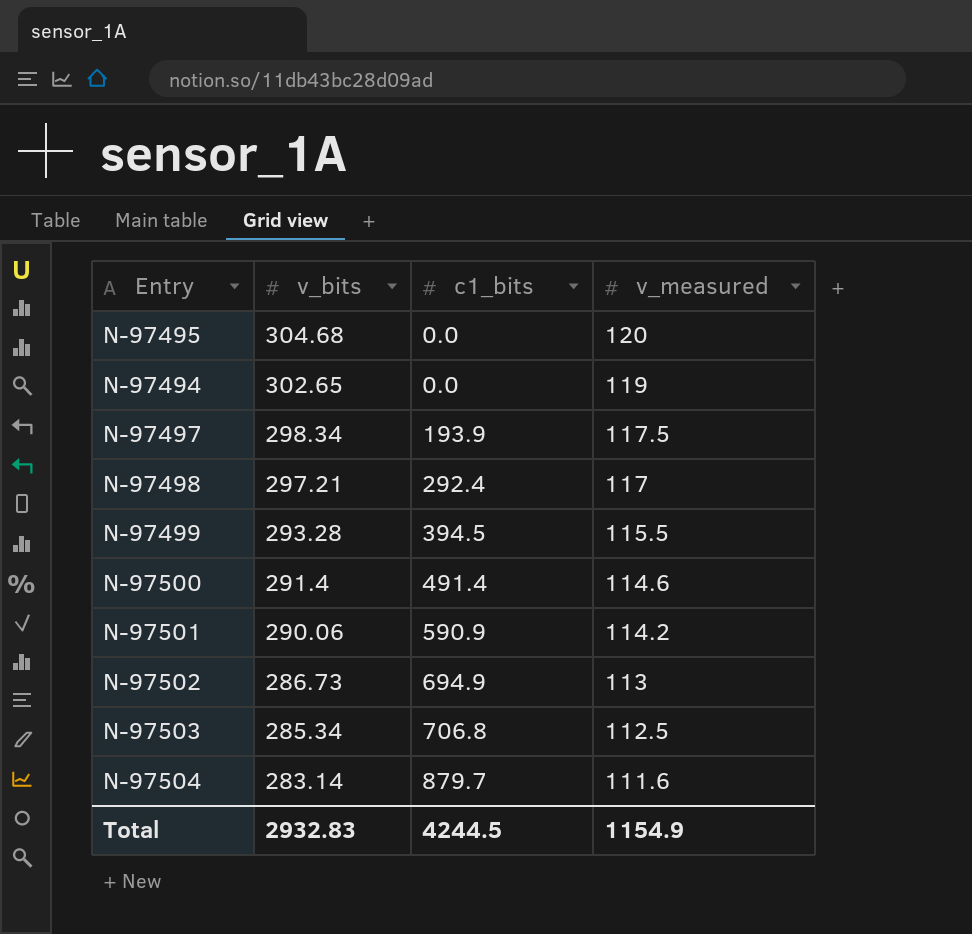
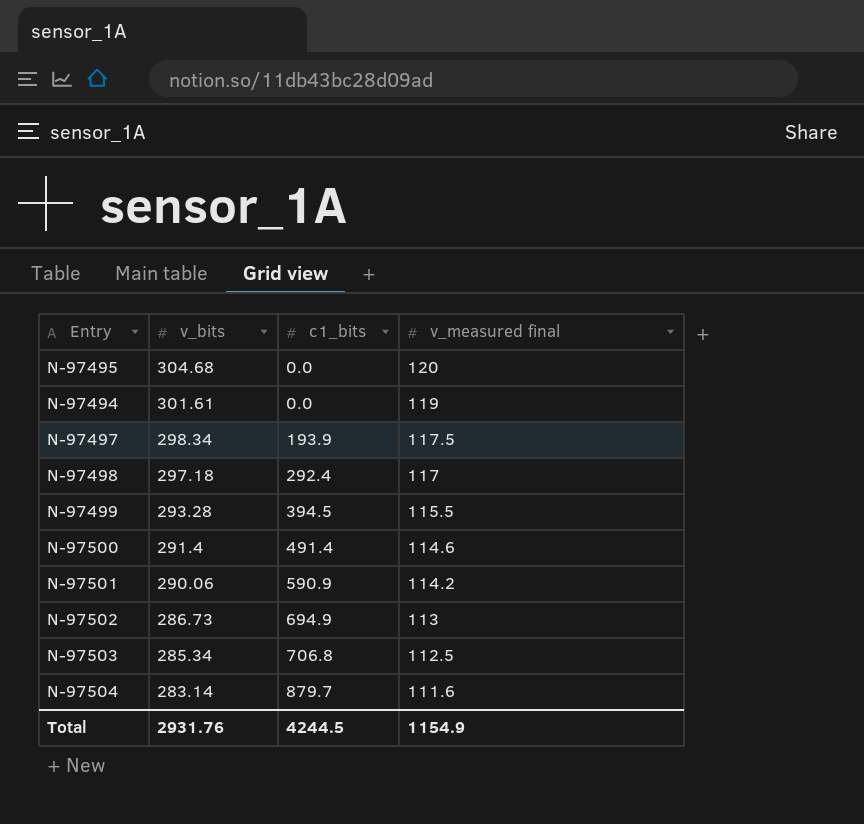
column name: v_measured -> v_measured final
N-97494 | v_bits: 302.65 -> 301.61
N-97498 | v_bits: 297.21 -> 297.18
Total | v_bits: 2932.83 -> 2931.76

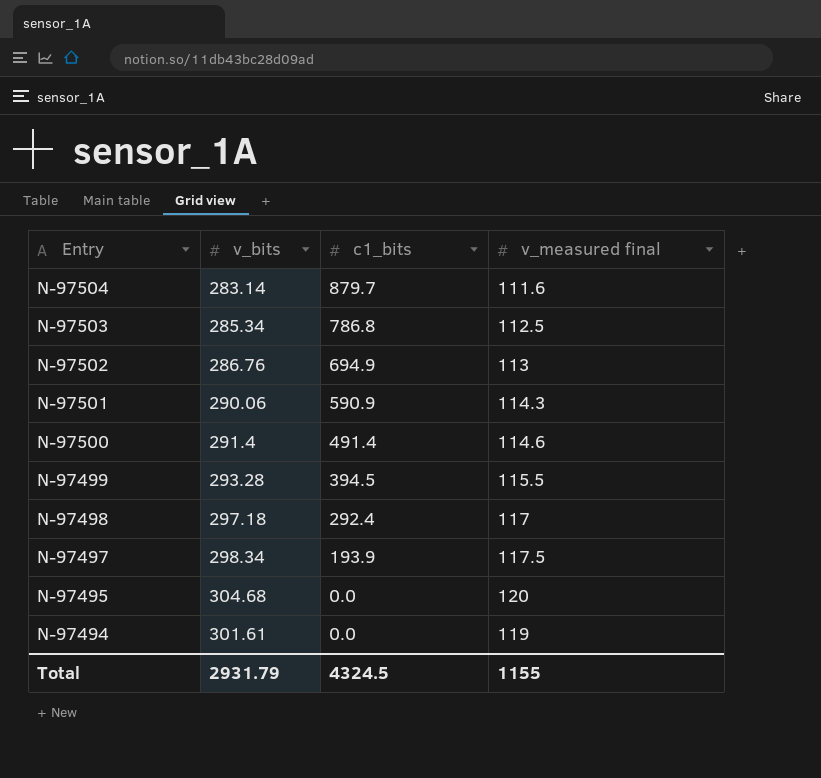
row order: v_bits descending -> Entry descending
N-97503 | c1_bits: 706.8 -> 786.8
N-97502 | v_bits: 286.73 -> 286.76
N-97501 | v_measured final: 114.2 -> 114.3
Total | v_bits: 2931.76 -> 2931.79
Total | c1_bits: 4244.5 -> 4324.5
Total | v_measured final: 1154.9 -> 1155

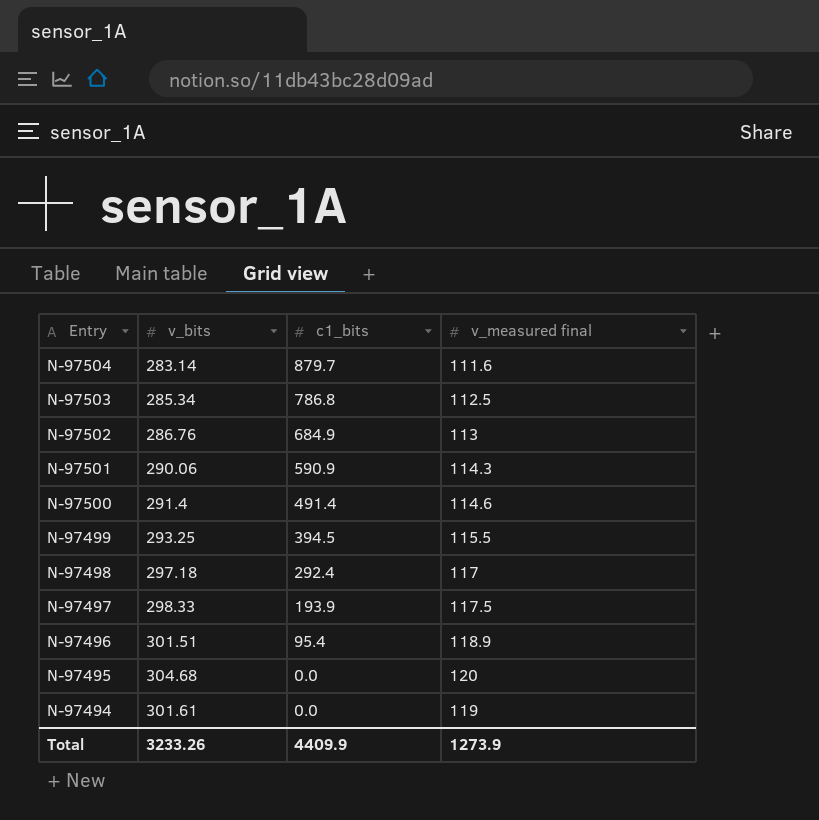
N-97502 | c1_bits: 694.9 -> 684.9
N-97499 | v_bits: 293.28 -> 293.25
N-97497 | v_bits: 298.34 -> 298.33
row N-97496: none -> 301.51 | 95.4 | 118.9
Total | v_bits: 2931.79 -> 3233.26
Total | c1_bits: 4324.5 -> 4409.9
Total | v_measured final: 1155 -> 1273.9

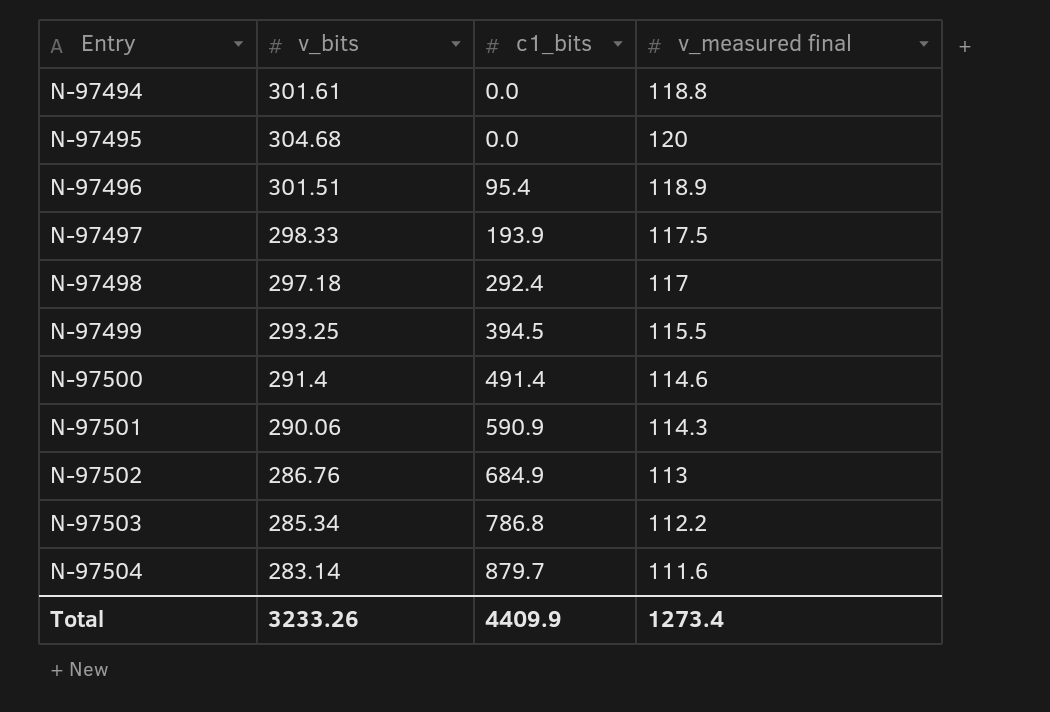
row order: Entry descending -> Entry ascending
N-97494 | v_measured final: 119 -> 118.8
N-97503 | v_measured final: 112.5 -> 112.2
Total | v_measured final: 1273.9 -> 1273.4

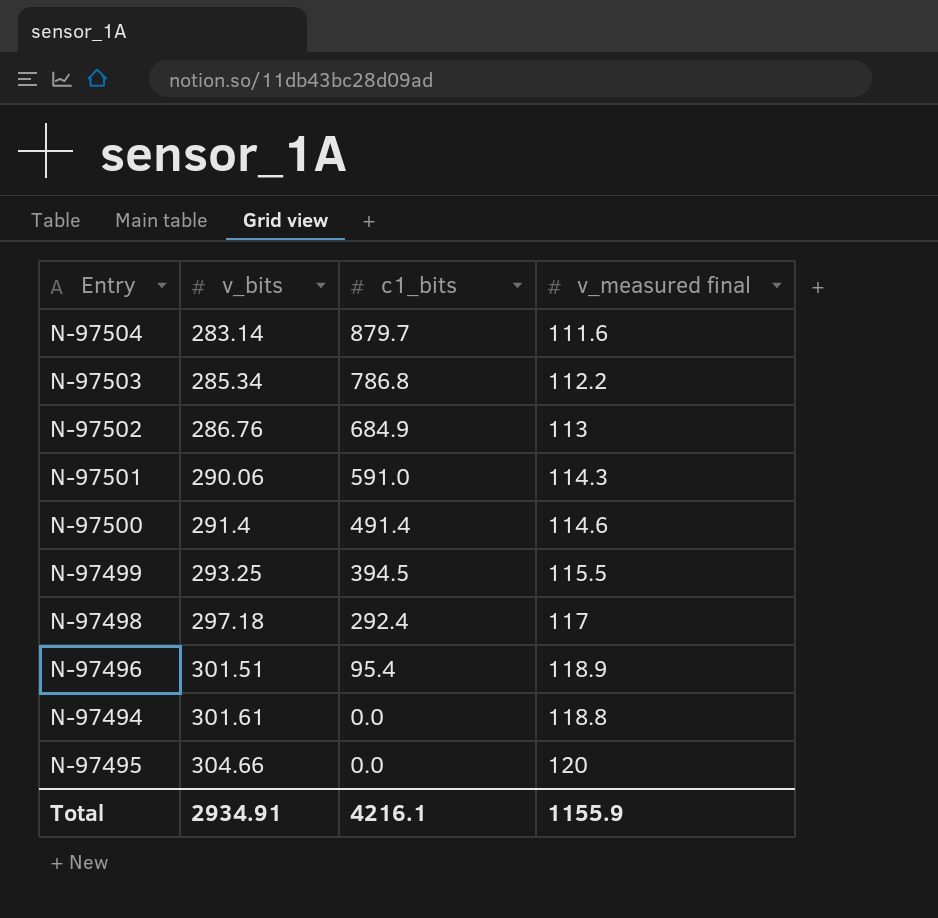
row order: Entry ascending -> v_bits ascending
row N-97497: 298.33 | 193.9 | 117.5 -> none
N-97501 | c1_bits: 590.9 -> 591.0
N-97495 | v_bits: 304.68 -> 304.66
Total | v_bits: 3233.26 -> 2934.91
Total | c1_bits: 4409.9 -> 4216.1
Total | v_measured final: 1273.4 -> 1155.9

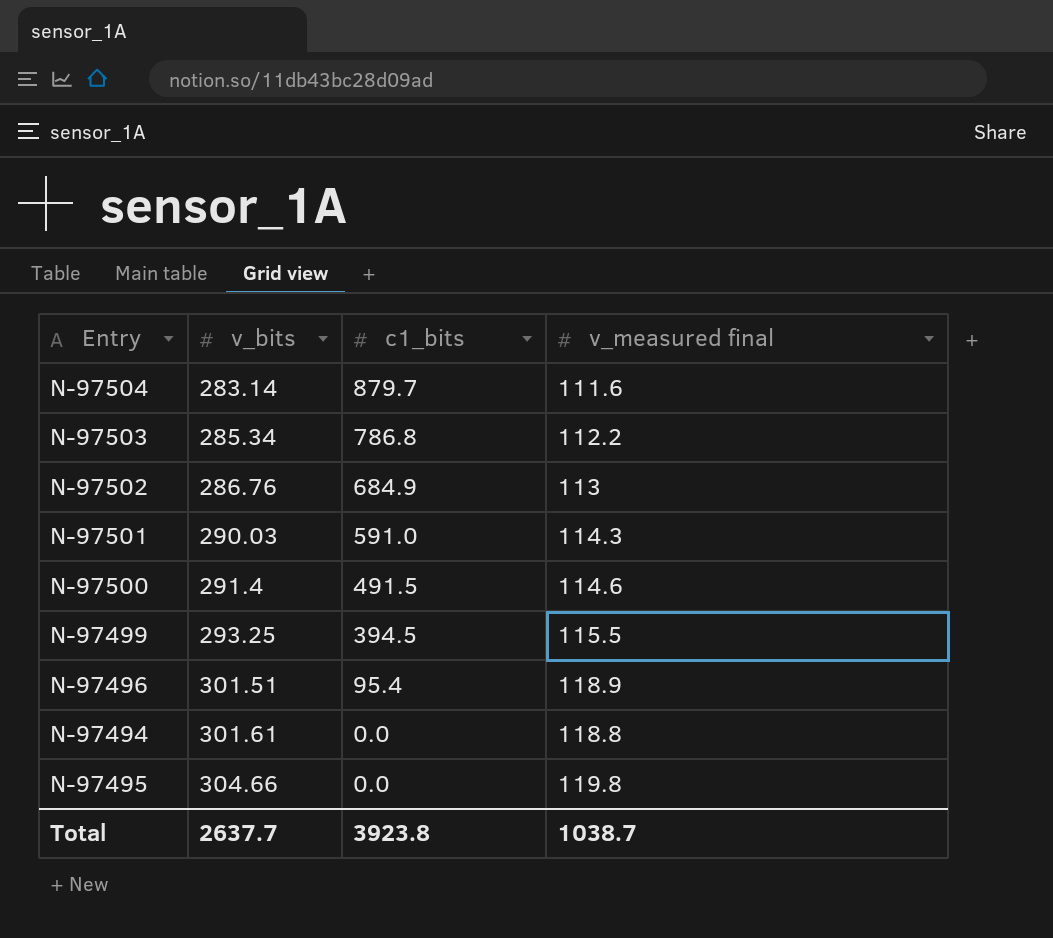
row N-97498: 297.18 | 292.4 | 117 -> none
N-97501 | v_bits: 290.06 -> 290.03
N-97500 | c1_bits: 491.4 -> 491.5
N-97495 | v_measured final: 120 -> 119.8
Total | v_bits: 2934.91 -> 2637.7
Total | c1_bits: 4216.1 -> 3923.8
Total | v_measured final: 1155.9 -> 1038.7

